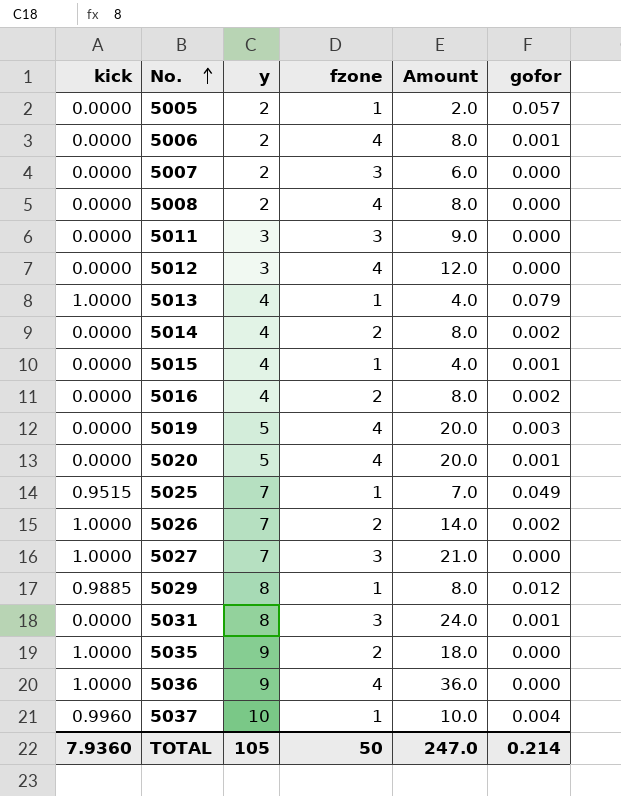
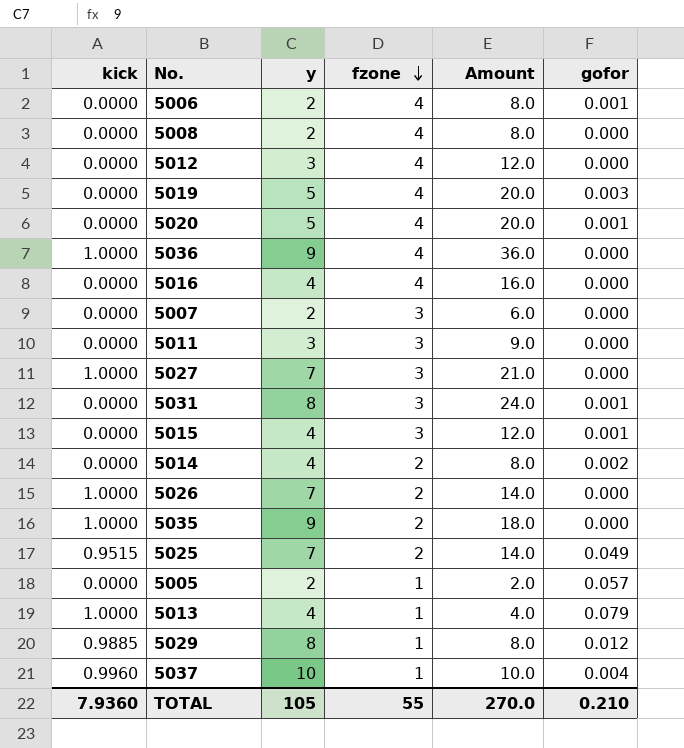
row order: No. ascending -> fzone descending
5016 | fzone: 2 -> 4
5016 | Amount: 8.0 -> 16.0
5016 | gofor: 0.002 -> 0.000
5015 | fzone: 1 -> 3
5015 | Amount: 4.0 -> 12.0
5026 | gofor: 0.002 -> 0.000
5025 | fzone: 1 -> 2
5025 | Amount: 7.0 -> 14.0
TOTAL | fzone: 50 -> 55
TOTAL | Amount: 247.0 -> 270.0
TOTAL | gofor: 0.214 -> 0.210

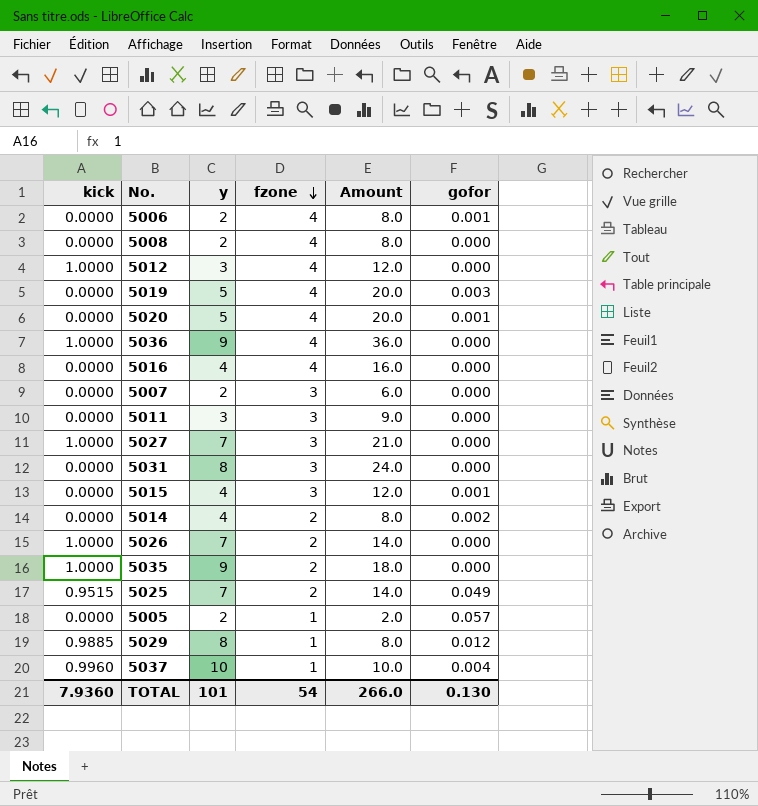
row 5013: 1.0000 | 4 | 1 | 4.0 | 0.079 -> none
5012 | kick: 0.0000 -> 1.0000
5031 | gofor: 0.001 -> 0.000
TOTAL | y: 105 -> 101
TOTAL | fzone: 55 -> 54
TOTAL | Amount: 270.0 -> 266.0
TOTAL | gofor: 0.210 -> 0.130

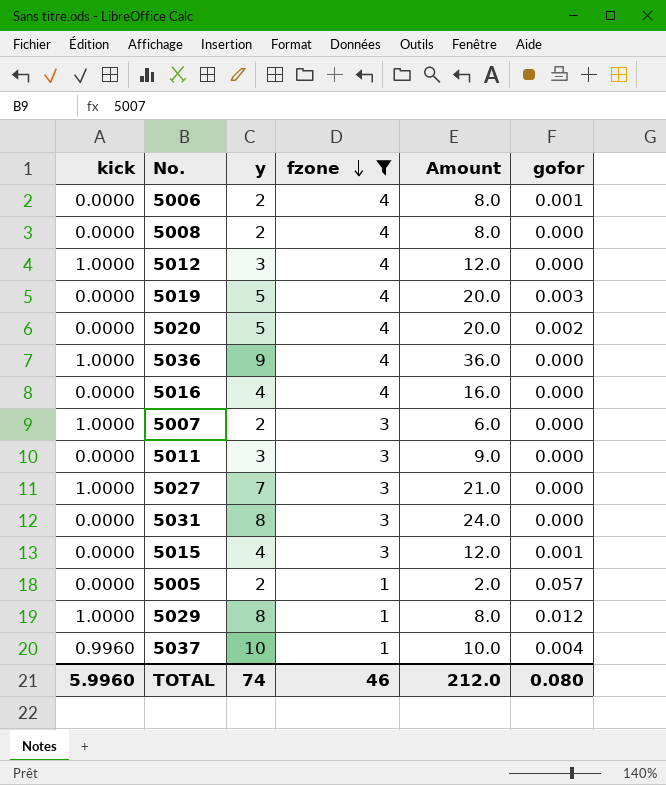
filter: none -> fzone != 2
5020 | gofor: 0.001 -> 0.002
5007 | kick: 0.0000 -> 1.0000
5029 | kick: 0.9885 -> 1.0000
TOTAL | kick: 7.9360 -> 5.9960
TOTAL | y: 101 -> 74
TOTAL | fzone: 54 -> 46
TOTAL | Amount: 266.0 -> 212.0
TOTAL | gofor: 0.130 -> 0.080

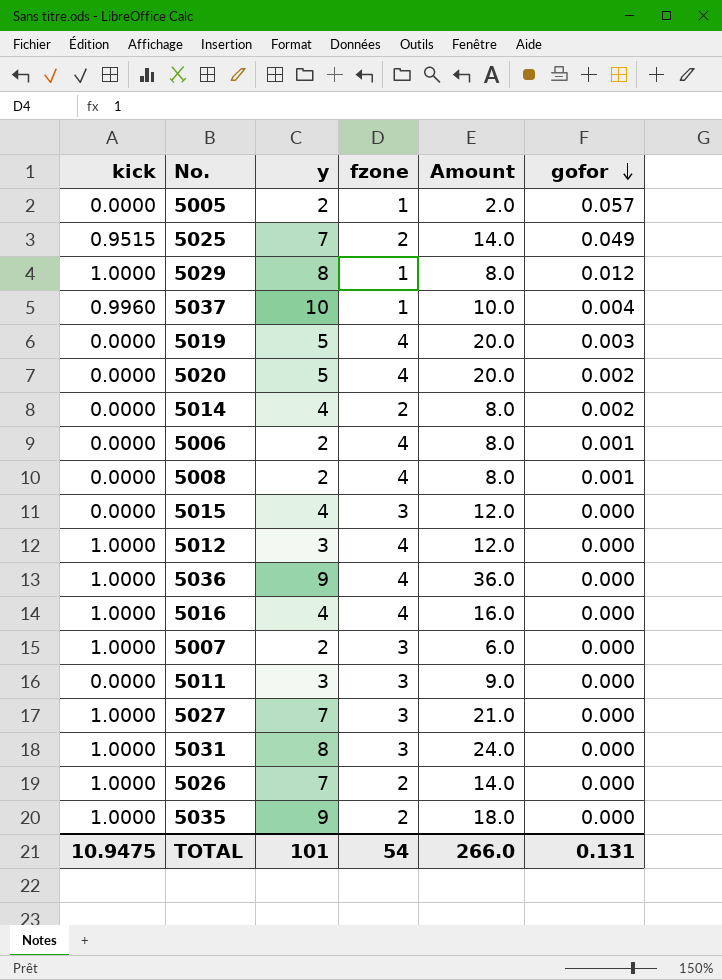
filter: fzone != 2 -> none
row order: fzone descending -> gofor descending
5008 | gofor: 0.000 -> 0.001
5015 | gofor: 0.001 -> 0.000
5016 | kick: 0.0000 -> 1.0000
5031 | kick: 0.0000 -> 1.0000
TOTAL | kick: 5.9960 -> 10.9475
TOTAL | y: 74 -> 101
TOTAL | fzone: 46 -> 54
TOTAL | Amount: 212.0 -> 266.0
TOTAL | gofor: 0.080 -> 0.131

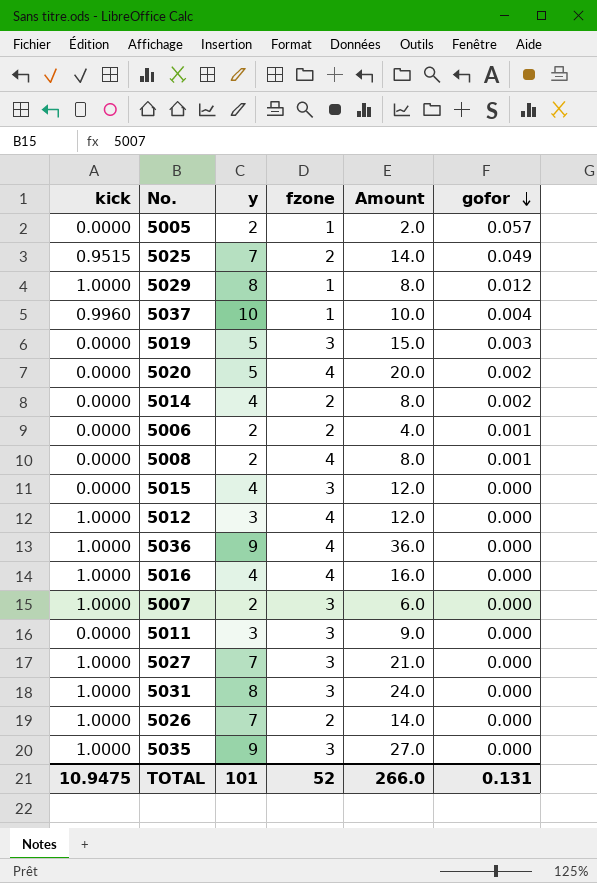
5019 | fzone: 4 -> 3
5019 | Amount: 20.0 -> 15.0
5006 | fzone: 4 -> 2
5006 | Amount: 8.0 -> 4.0
5035 | fzone: 2 -> 3
5035 | Amount: 18.0 -> 27.0
TOTAL | fzone: 54 -> 52

